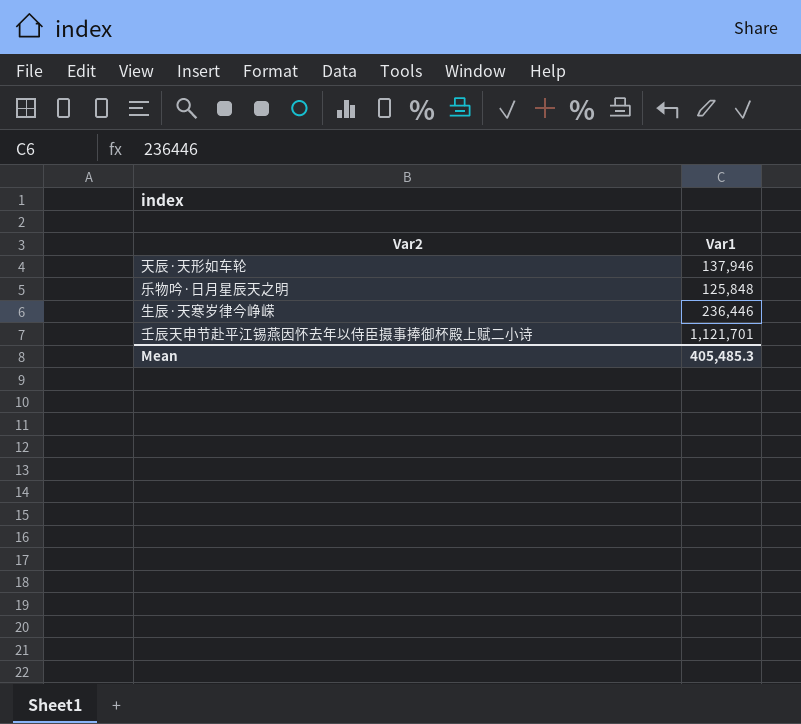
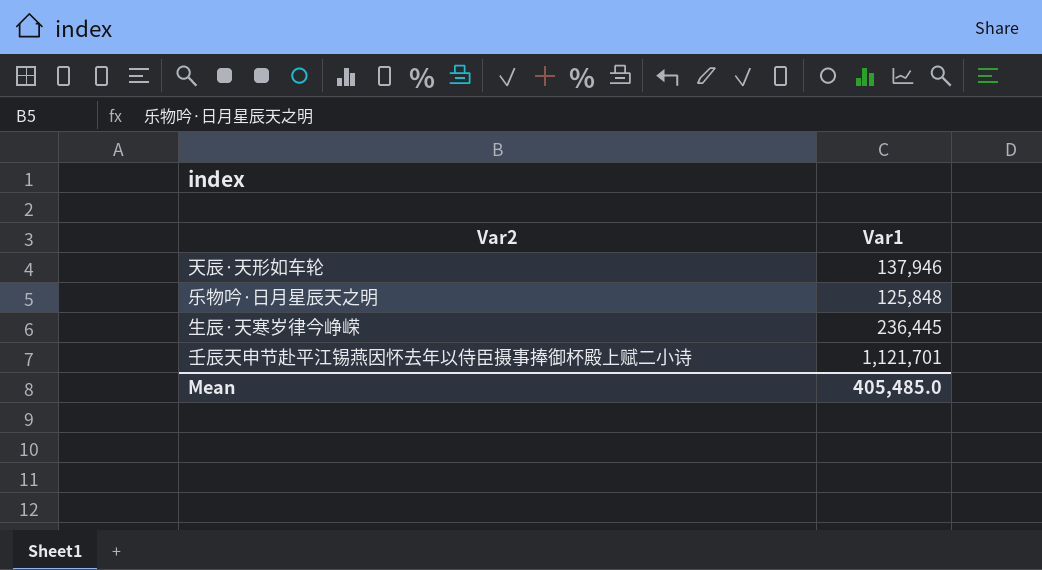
生辰·天寒岁律今峥嵘 | Var1: 236,446 -> 236,445
Mean | Var1: 405,485.3 -> 405,485.0

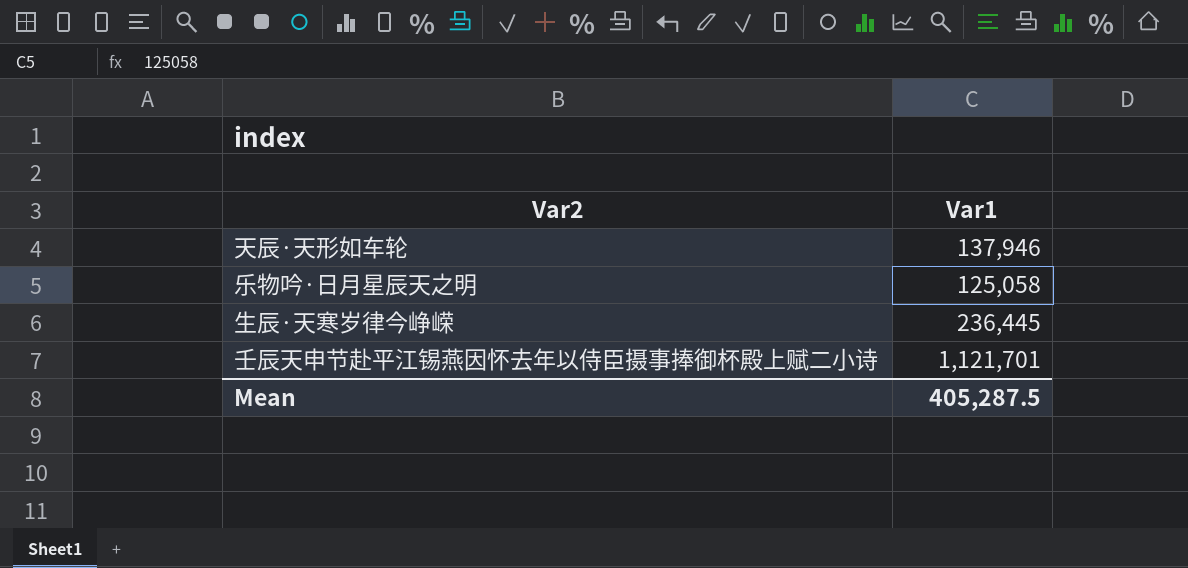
乐物吟·日月星辰天之明 | Var1: 125,848 -> 125,058
Mean | Var1: 405,485.0 -> 405,287.5

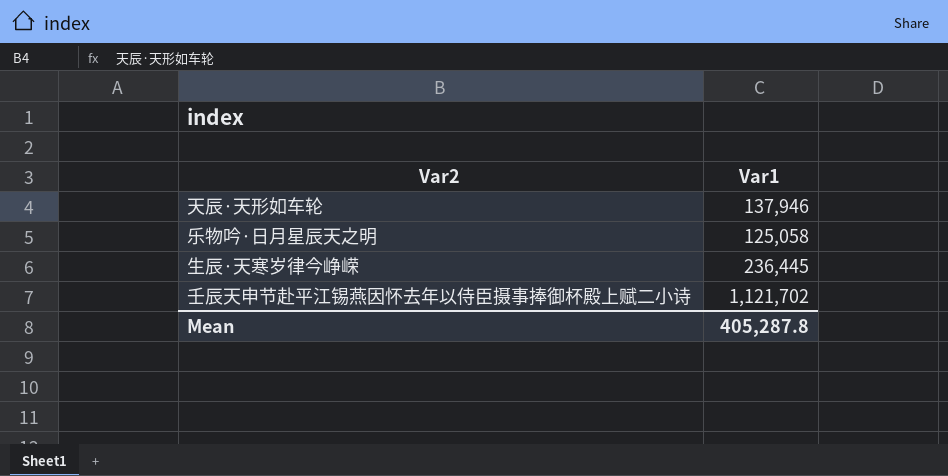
壬辰天申节赴平江锡燕因怀去年以侍臣摄事捧御杯殿上赋二小诗 | Var1: 1,121,701 -> 1,121,702
Mean | Var1: 405,287.5 -> 405,287.8

